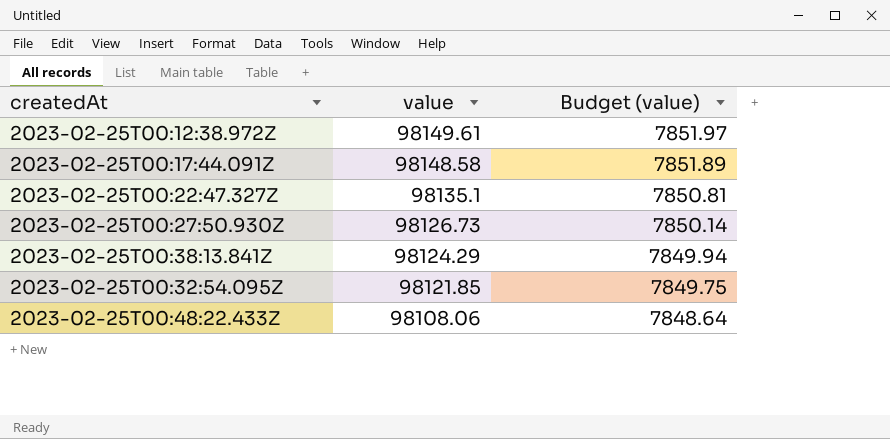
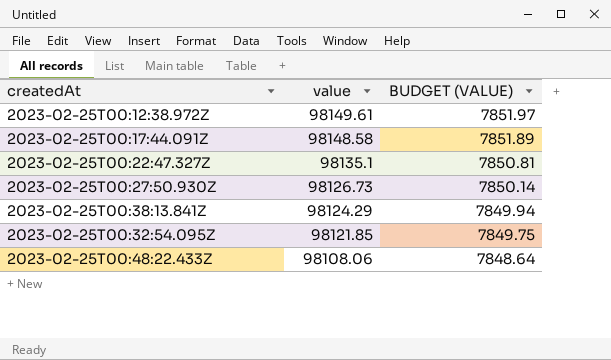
column name: Budget (value) -> BUDGET (VALUE)

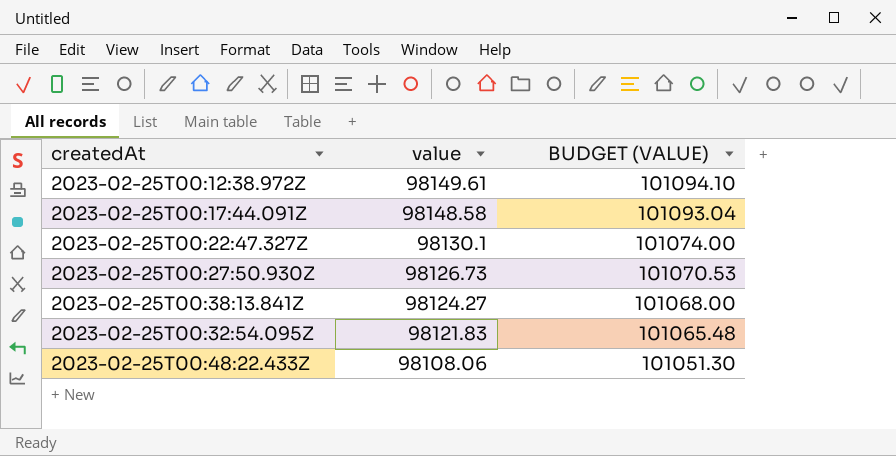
column BUDGET (VALUE) | formula: [value] * 0.08 -> [value] * 1.03
2023-02-25T00:22:47.327Z | value: 98135.1 -> 98130.1
2023-02-25T00:38:13.841Z | value: 98124.29 -> 98124.27
2023-02-25T00:32:54.095Z | value: 98121.85 -> 98121.83

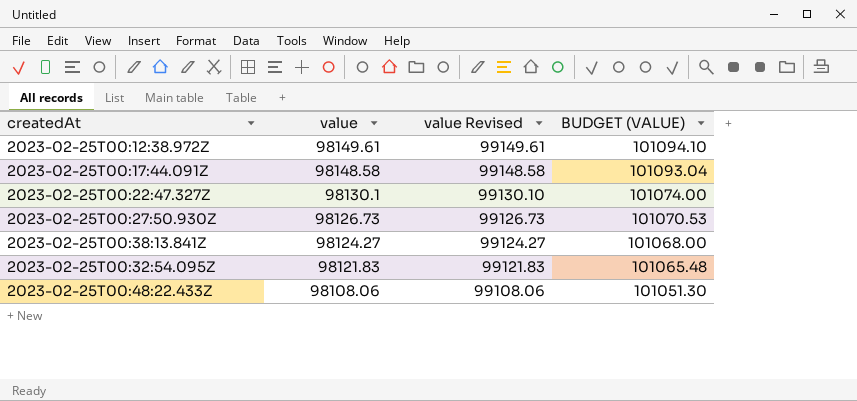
column value Revised | formula: none -> [value] + 1000

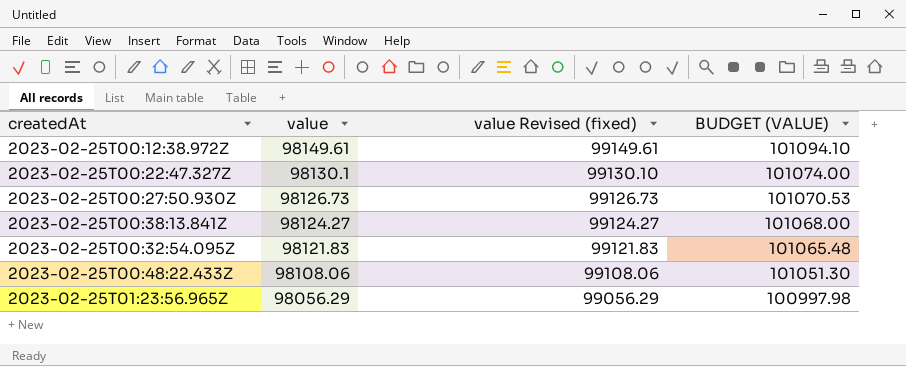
column name: value Revised -> value Revised (fixed)
row 2023-02-25T00:17:44.091Z: 98148.58 | 99148.58 | 101093.04 -> none
row 2023-02-25T01:23:56.965Z: none -> 98056.29 | 99056.29 | 100997.98

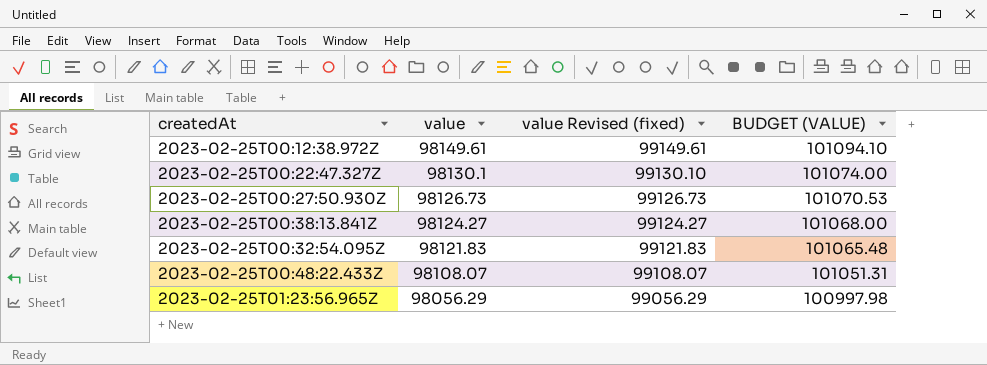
2023-02-25T00:48:22.433Z | value: 98108.06 -> 98108.07
2023-02-25T00:48:22.433Z | value Revised (fixed): 99108.06 -> 99108.07
2023-02-25T00:48:22.433Z | BUDGET (VALUE): 101051.30 -> 101051.31

